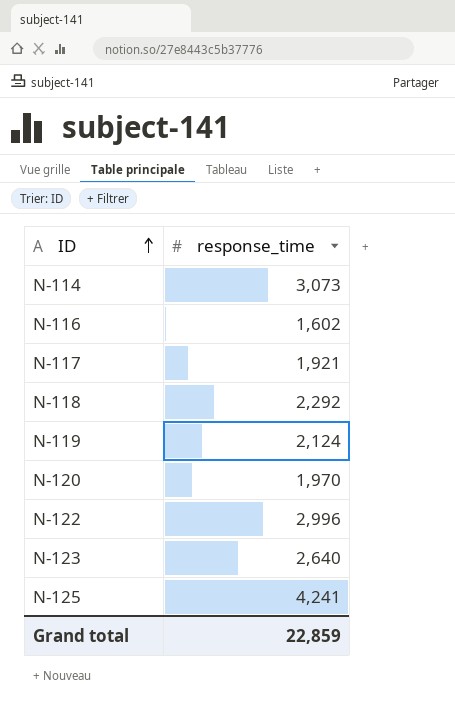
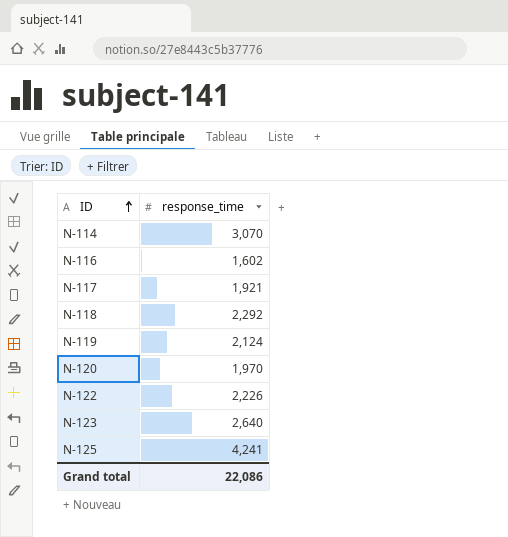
N-114 | response_time: 3,073 -> 3,070
N-122 | response_time: 2,996 -> 2,226
Grand total | response_time: 22,859 -> 22,086

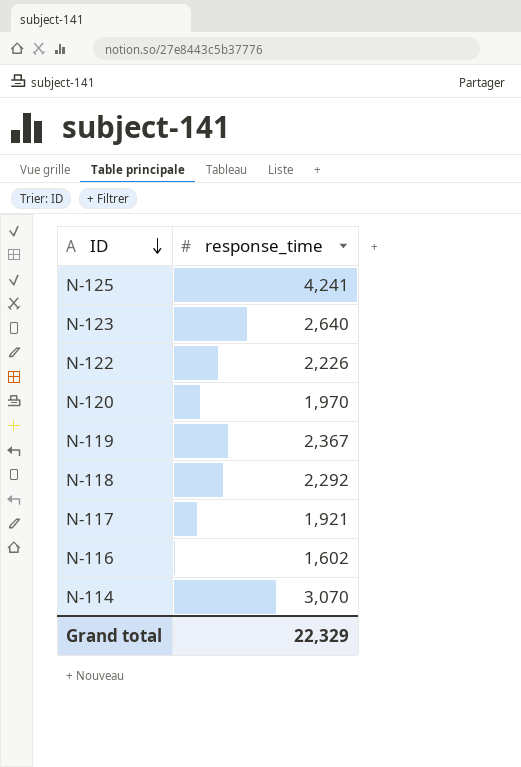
row order: ID ascending -> ID descending
N-119 | response_time: 2,124 -> 2,367
Grand total | response_time: 22,086 -> 22,329

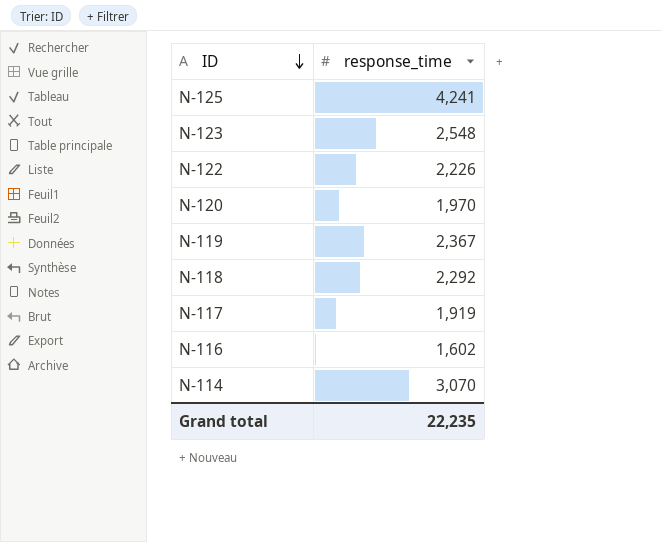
N-123 | response_time: 2,640 -> 2,548
N-117 | response_time: 1,921 -> 1,919
Grand total | response_time: 22,329 -> 22,235

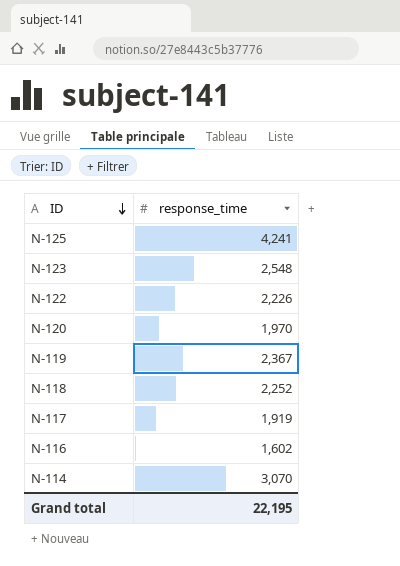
N-118 | response_time: 2,292 -> 2,252
Grand total | response_time: 22,235 -> 22,195

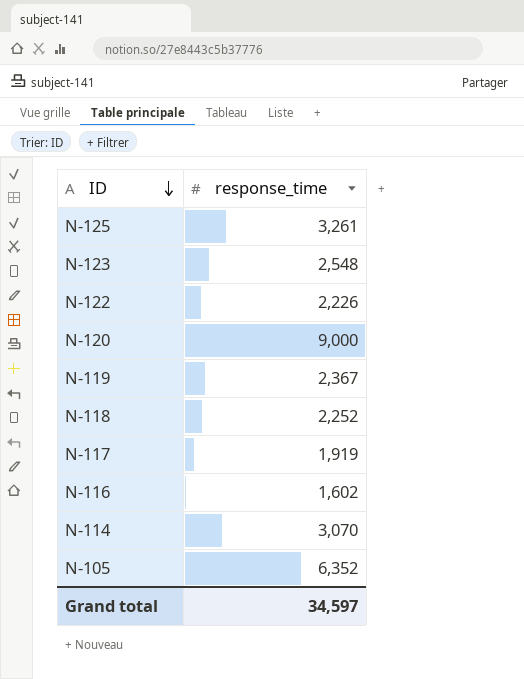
N-125 | response_time: 4,241 -> 3,261
N-120 | response_time: 1,970 -> 9,000
row N-105: none -> 6,352
Grand total | response_time: 22,195 -> 34,597

